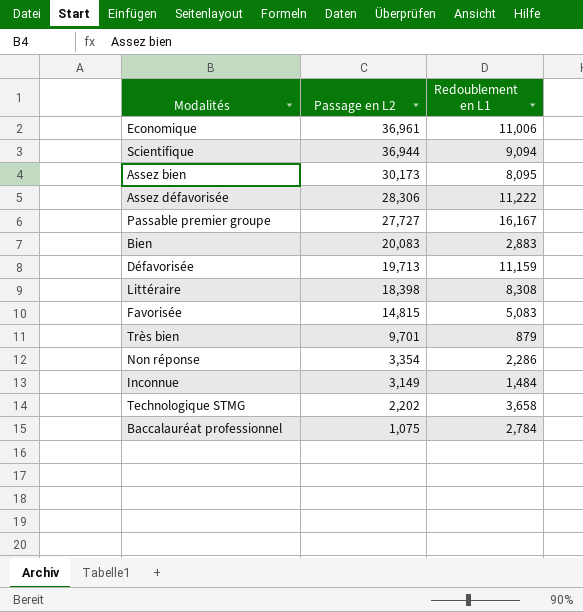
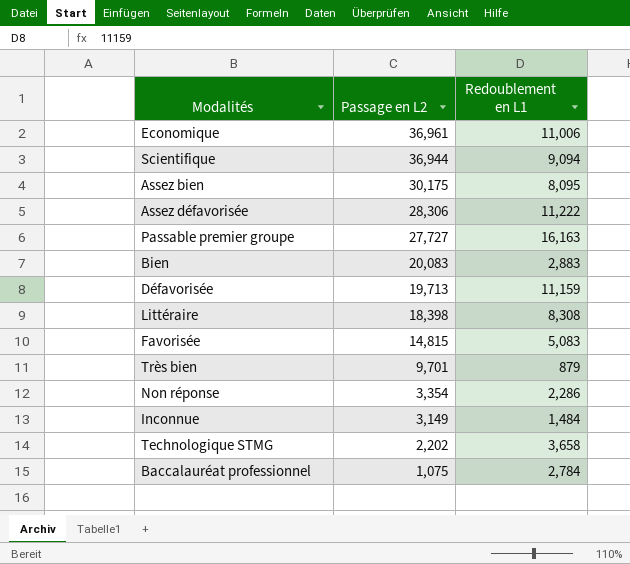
Assez bien | Passage en L2: 30,173 -> 30,175
Passable premier groupe | Redoublement en L1: 16,167 -> 16,163

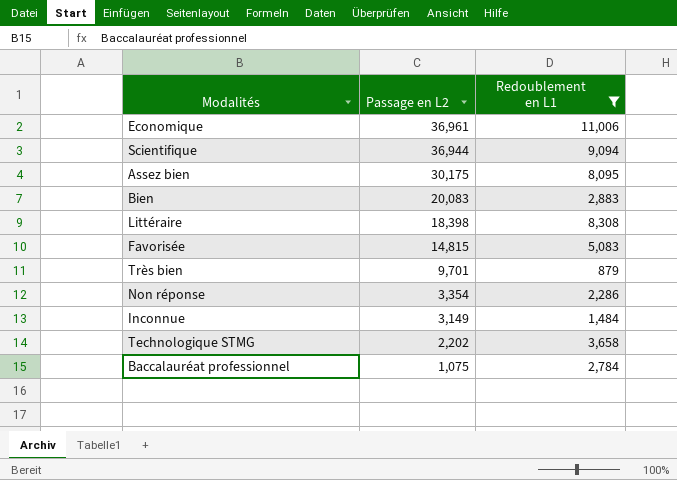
filter: none -> Redoublement en L1 <= 11,006

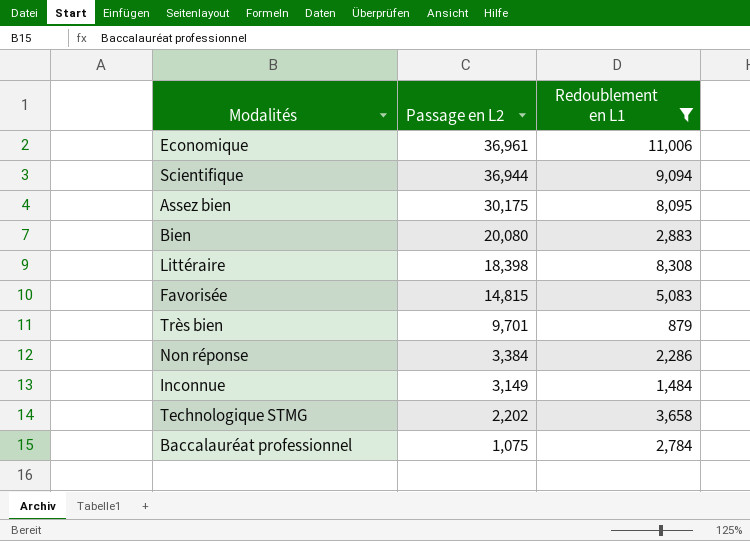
Bien | Passage en L2: 20,083 -> 20,080
Non réponse | Passage en L2: 3,354 -> 3,384

